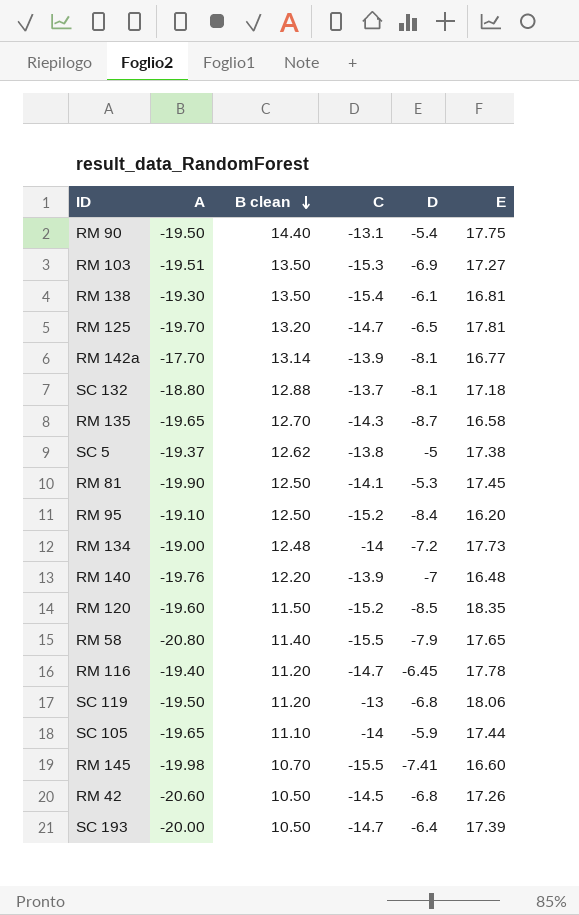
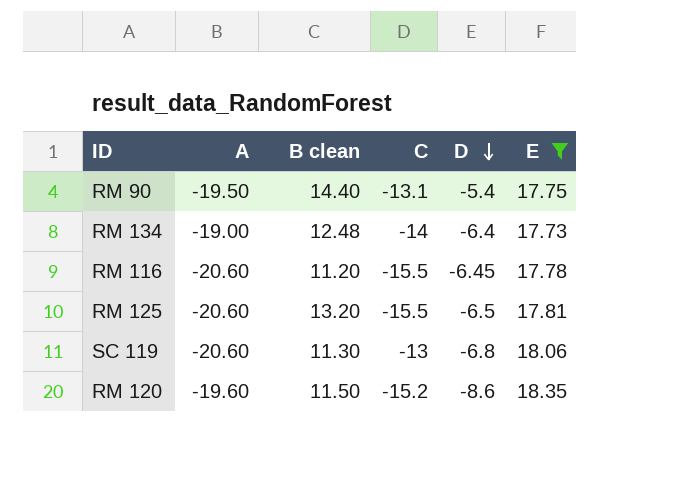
filter: none -> E >= 17.73
row order: B clean descending -> D descending
RM 134 | D: -7.2 -> -6.4
RM 116 | A: -19.40 -> -20.60
RM 116 | C: -14.7 -> -15.5
RM 125 | A: -19.70 -> -20.60
RM 125 | C: -14.7 -> -15.5
SC 119 | A: -19.50 -> -20.60
SC 119 | B clean: 11.20 -> 11.30
RM 120 | D: -8.5 -> -8.6

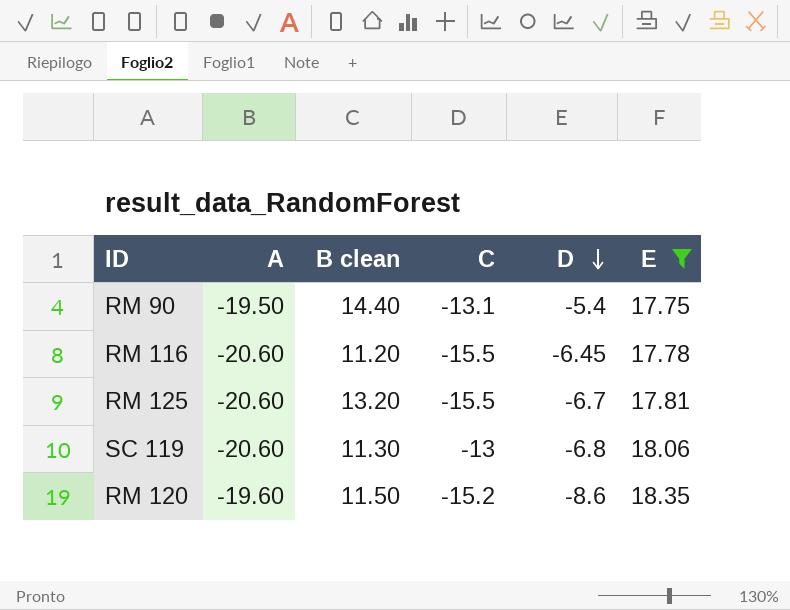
row RM 134: -19.00 | 12.48 | -14 | -6.4 | 17.73 -> none
RM 125 | D: -6.5 -> -6.7

